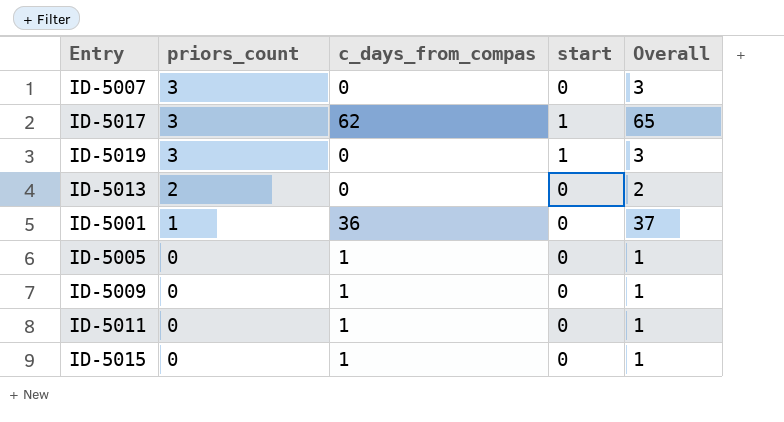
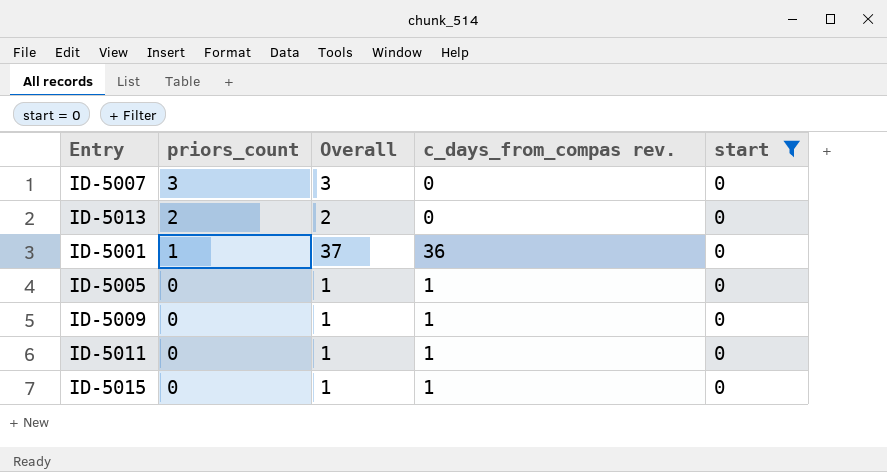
filter: none -> start = 0
column Overall | position: 5 -> 3
column name: c_days_from_compas -> c_days_from_compas rev.

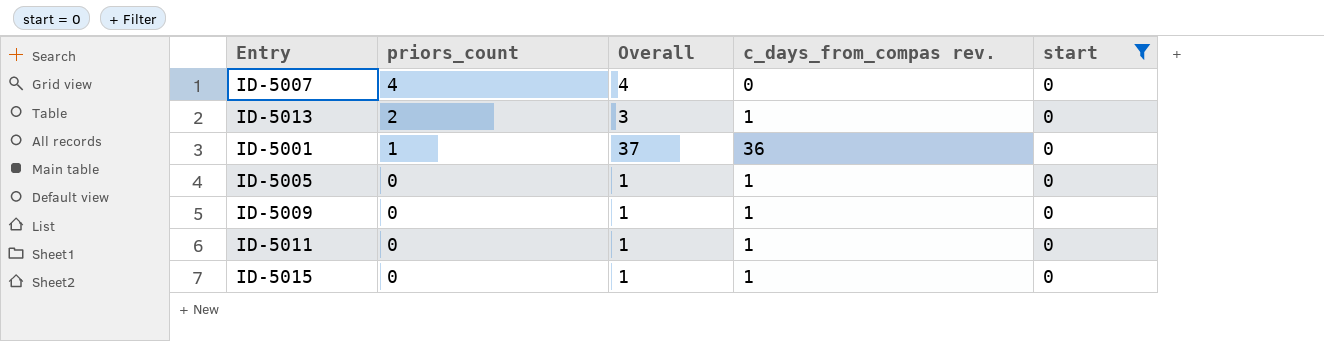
ID-5007 | priors_count: 3 -> 4
ID-5007 | Overall: 3 -> 4
ID-5013 | Overall: 2 -> 3
ID-5013 | c_days_from_compas rev.: 0 -> 1

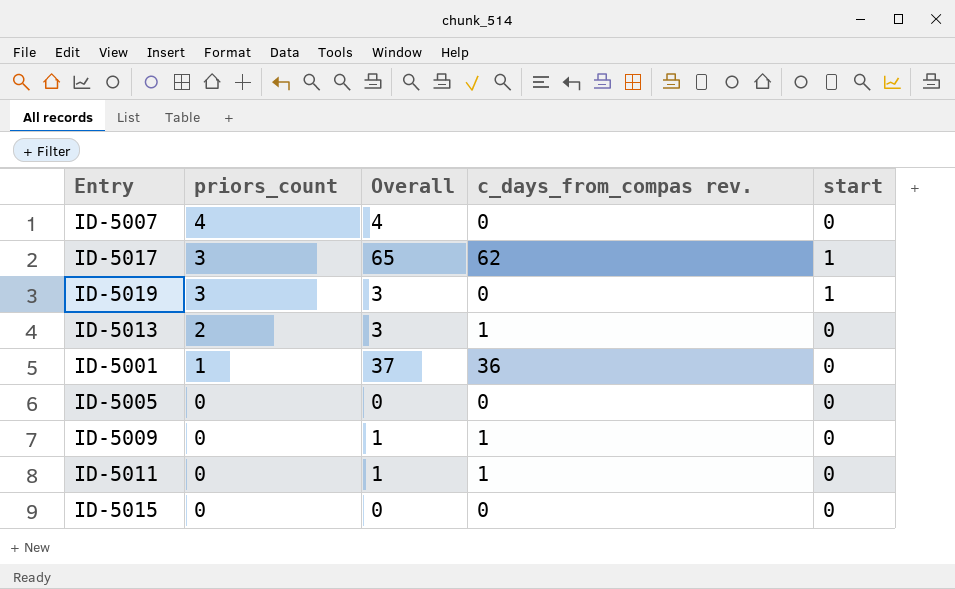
filter: start = 0 -> none
ID-5005 | Overall: 1 -> 0
ID-5005 | c_days_from_compas rev.: 1 -> 0
ID-5015 | Overall: 1 -> 0
ID-5015 | c_days_from_compas rev.: 1 -> 0

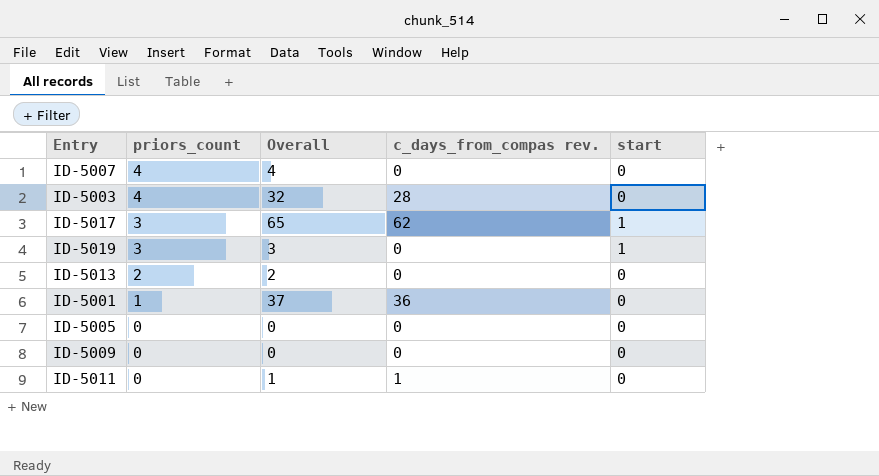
row ID-5015: 0 | 0 | 0 | 0 -> none
row ID-5003: none -> 4 | 32 | 28 | 0
ID-5013 | Overall: 3 -> 2
ID-5013 | c_days_from_compas rev.: 1 -> 0
ID-5009 | Overall: 1 -> 0
ID-5009 | c_days_from_compas rev.: 1 -> 0

